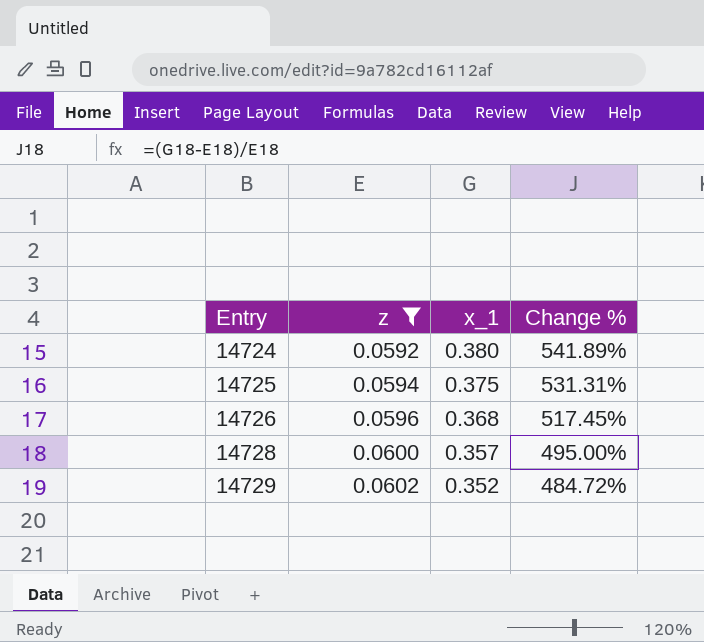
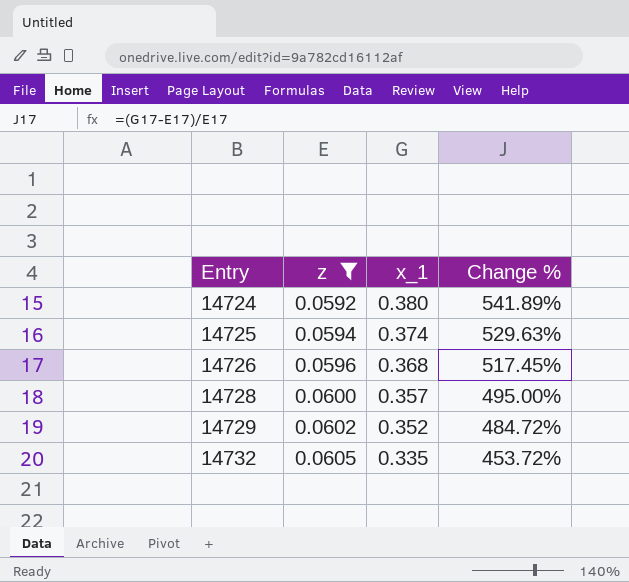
14725 | x_1: 0.375 -> 0.374
14725 | Change %: 531.31% -> 529.63%
row 14732: none -> 0.0605 | 0.335 | 453.72%

